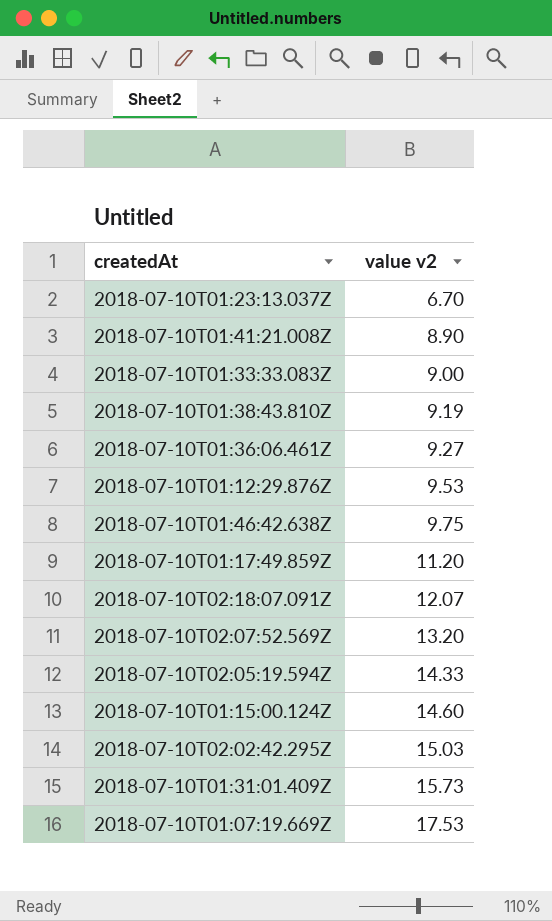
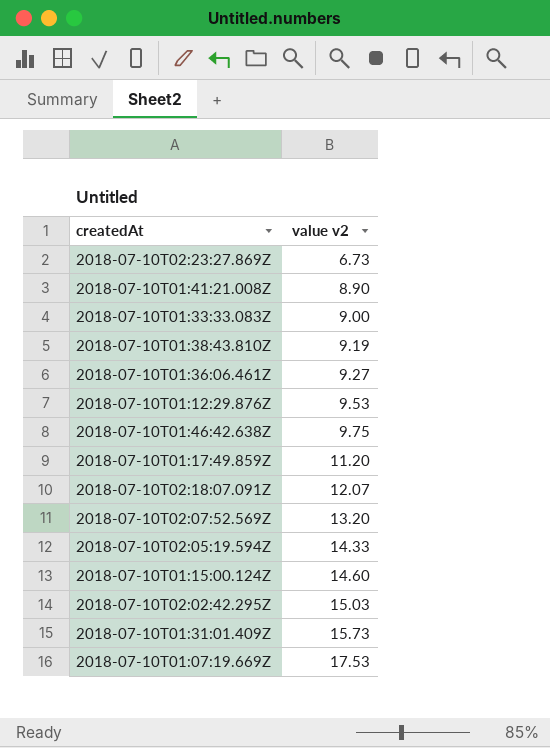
row 2018-07-10T01:23:13.037Z: 6.70 -> none
row 2018-07-10T02:23:27.869Z: none -> 6.73

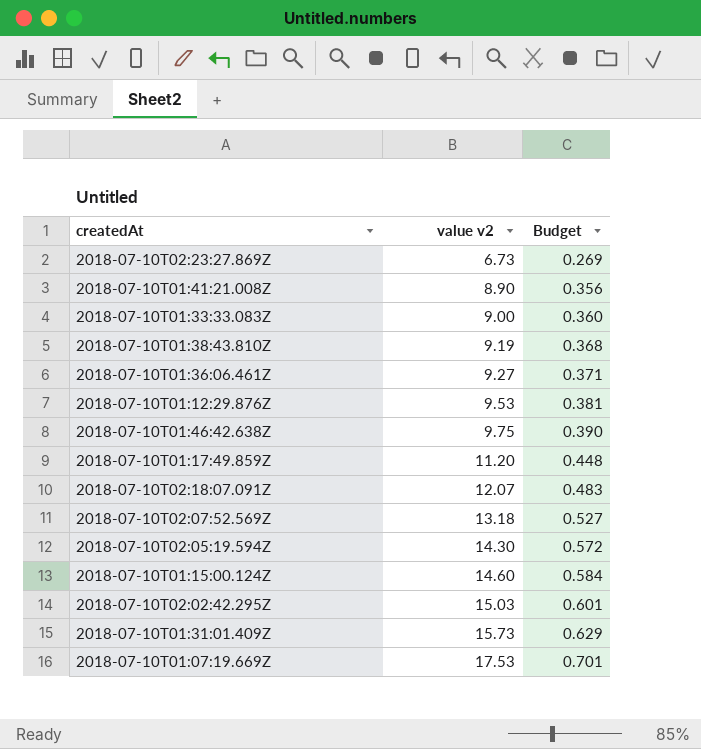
column Budget | formula: none -> [value v2] * 0.04
2018-07-10T02:07:52.569Z | value v2: 13.20 -> 13.18
2018-07-10T02:05:19.594Z | value v2: 14.33 -> 14.30

